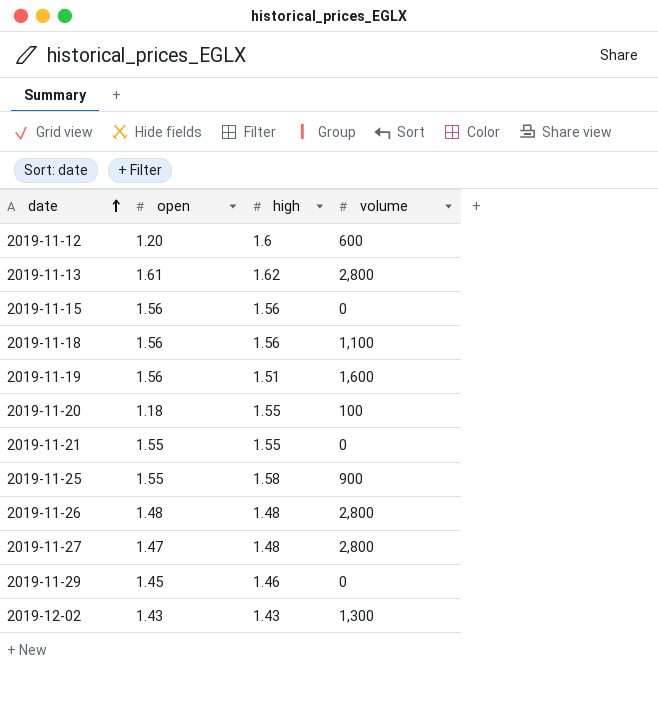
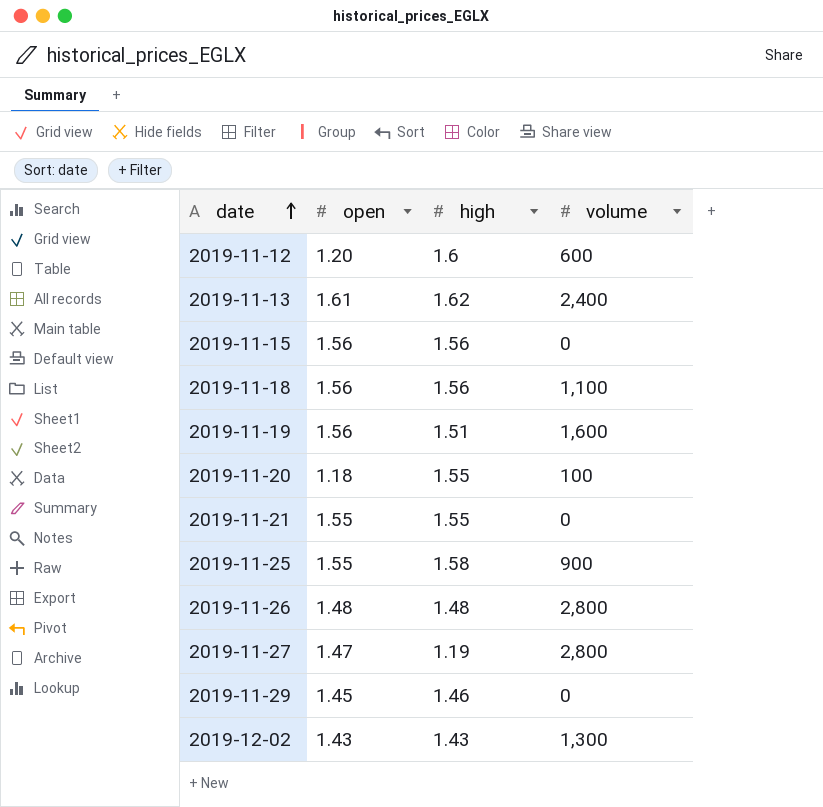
2019-11-13 | volume: 2,800 -> 2,400
2019-11-27 | high: 1.48 -> 1.19

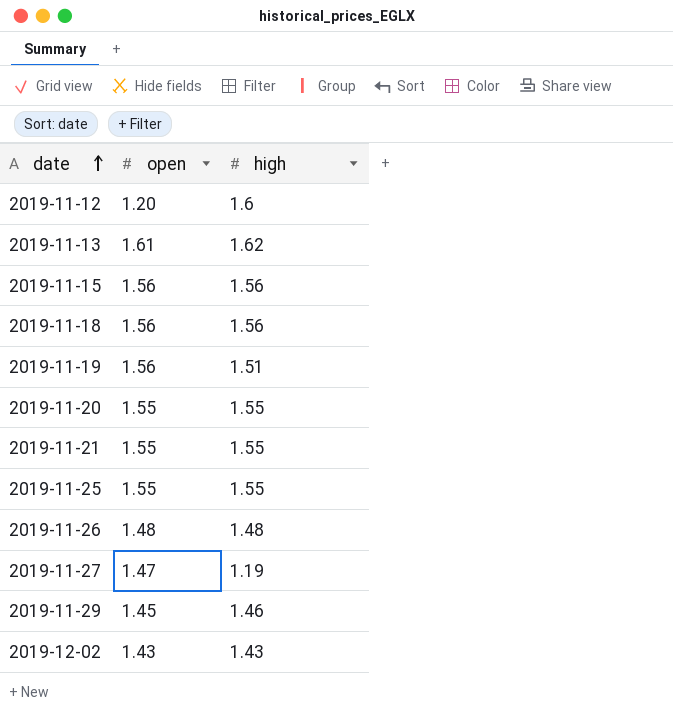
column volume | position: 4 -> none
2019-11-20 | open: 1.18 -> 1.55
2019-11-25 | high: 1.58 -> 1.55

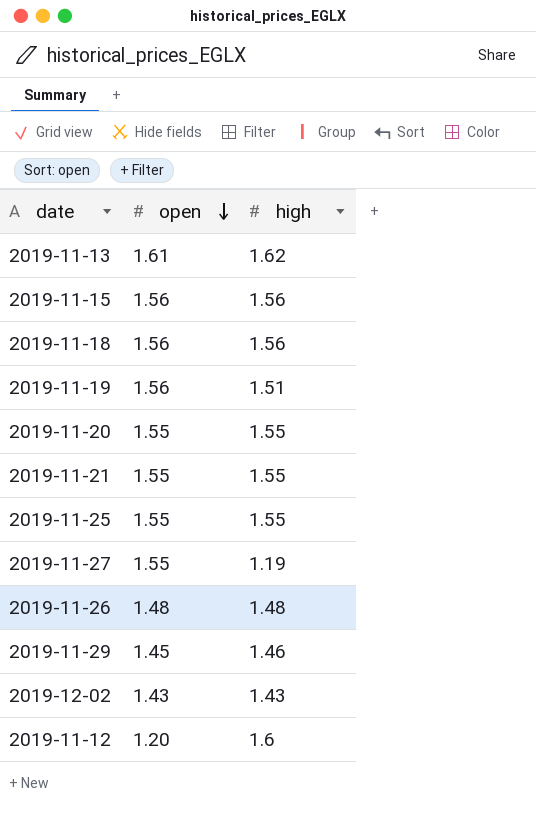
row order: date ascending -> open descending
2019-11-27 | open: 1.47 -> 1.55

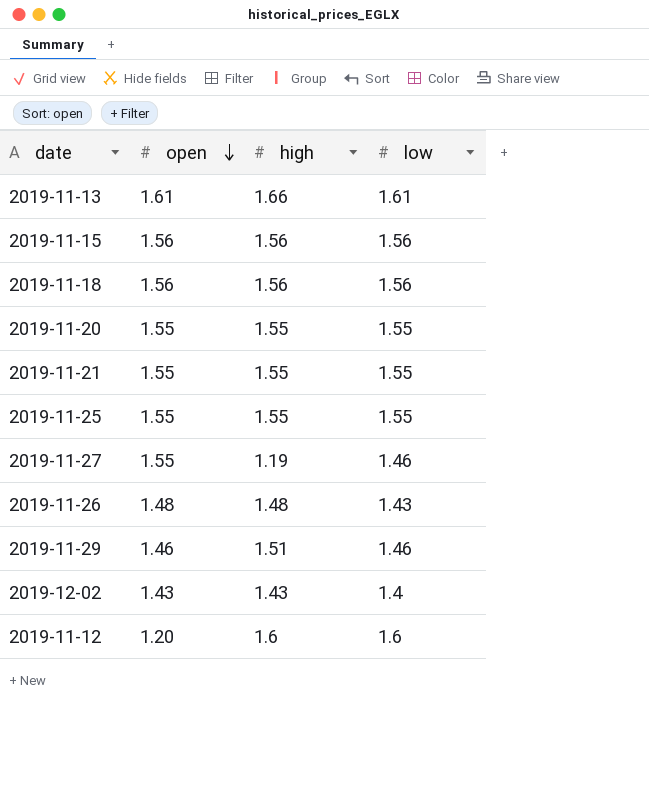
column low | position: none -> 4
row 2019-11-19: 1.56 | 1.51 -> none
2019-11-13 | high: 1.62 -> 1.66
2019-11-29 | open: 1.45 -> 1.46
2019-11-29 | high: 1.46 -> 1.51

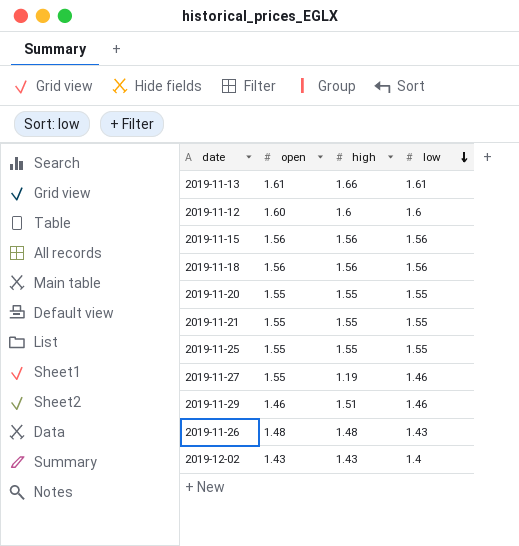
row order: open descending -> low descending
2019-11-12 | open: 1.20 -> 1.60

